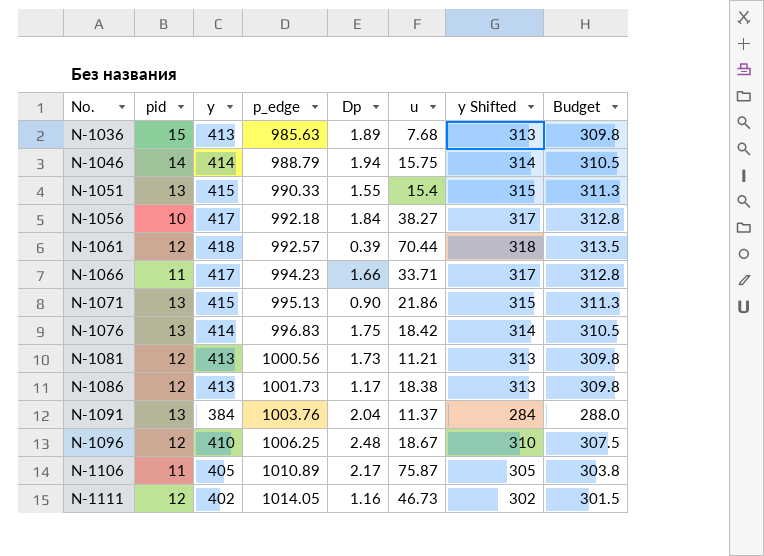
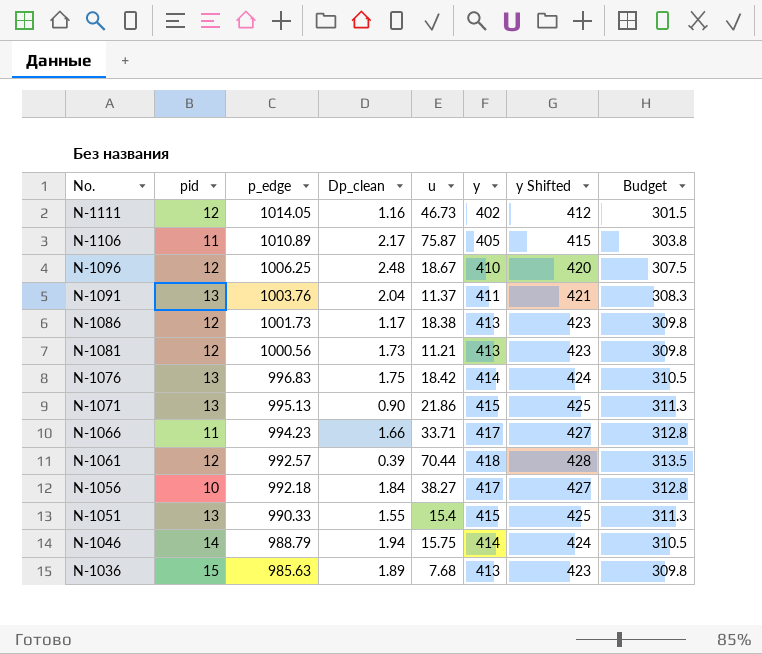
row order: No. ascending -> No. descending
column name: Dp -> Dp_clean
column y | position: 3 -> 6
column y Shifted | formula: [y] - 100 -> [y] + 10
N-1091 | y: 384 -> 411
N-1091 | Budget: 288.0 -> 308.3

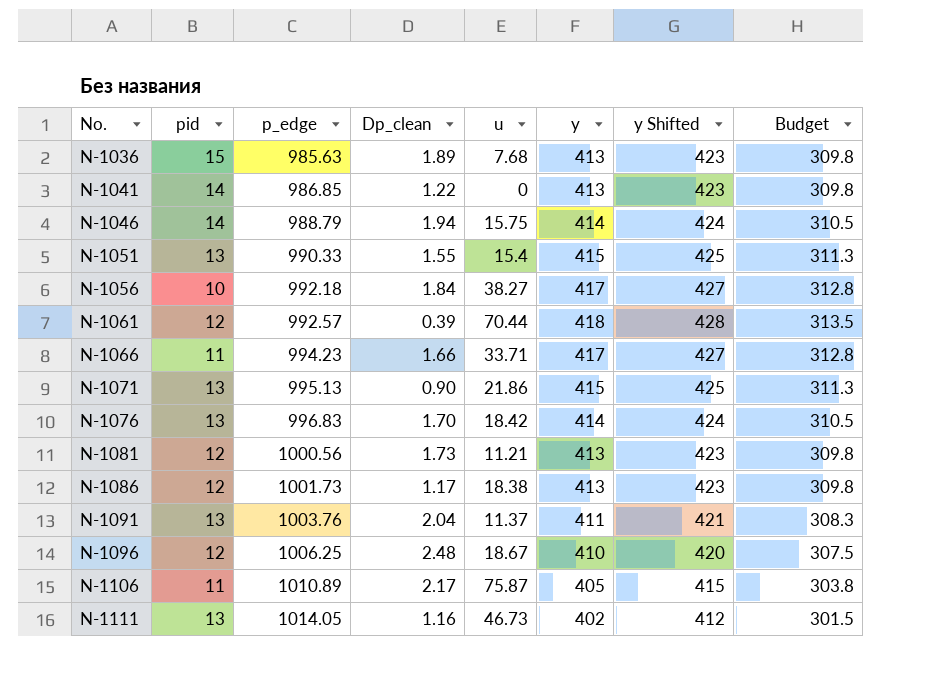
row order: No. descending -> No. ascending
row N-1041: none -> 14 | 986.85 | 1.22 | 0 | 413 | 423 | 309.8
N-1076 | Dp_clean: 1.75 -> 1.70
N-1111 | pid: 12 -> 13

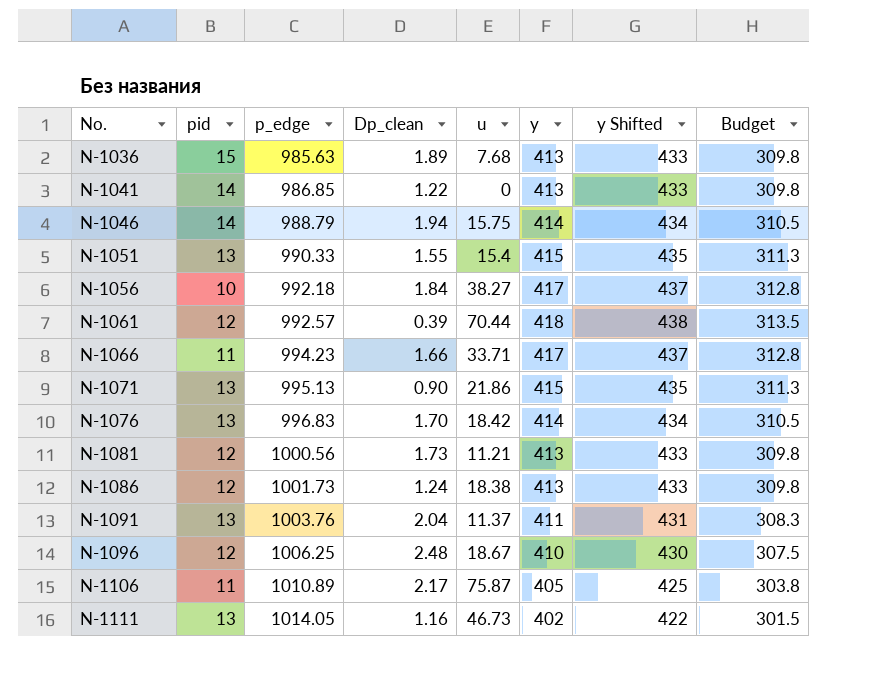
column y Shifted | formula: [y] + 10 -> [y] + 20
N-1086 | Dp_clean: 1.17 -> 1.24

